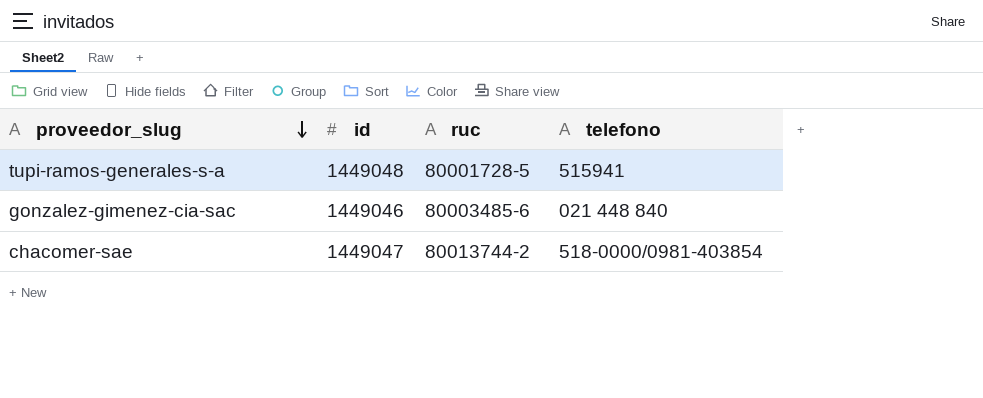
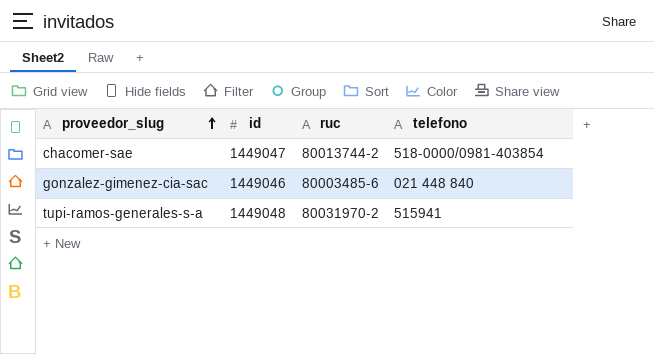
row order: proveedor_slug descending -> proveedor_slug ascending
tupi-ramos-generales-s-a | ruc: 80001728-5 -> 80031970-2

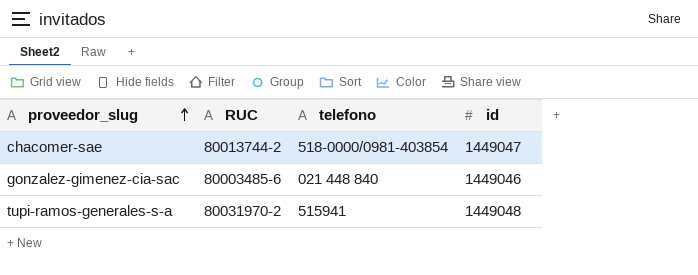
column name: ruc -> RUC
column id | position: 2 -> 4

